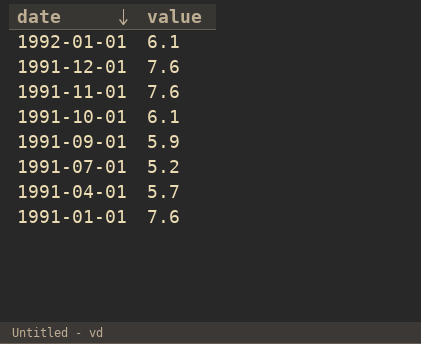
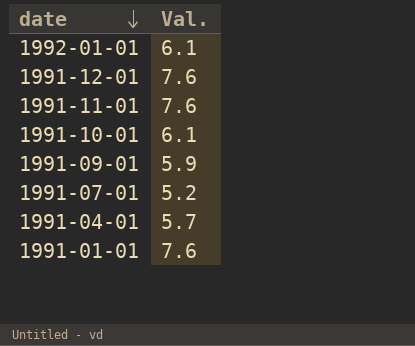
column name: value -> Val.

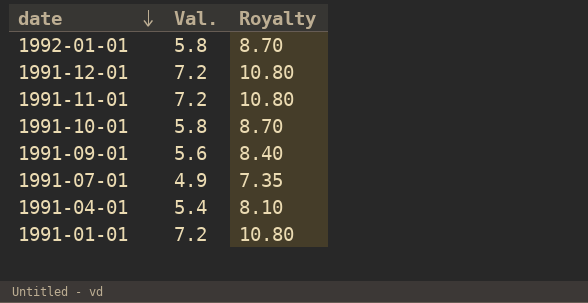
column Royalty | formula: none -> [Val.] * 1.5
1992-01-01 | Val.: 6.1 -> 5.8
1991-12-01 | Val.: 7.6 -> 7.2
1991-11-01 | Val.: 7.6 -> 7.2
1991-10-01 | Val.: 6.1 -> 5.8
1991-09-01 | Val.: 5.9 -> 5.6
1991-07-01 | Val.: 5.2 -> 4.9
1991-04-01 | Val.: 5.7 -> 5.4
1991-01-01 | Val.: 7.6 -> 7.2

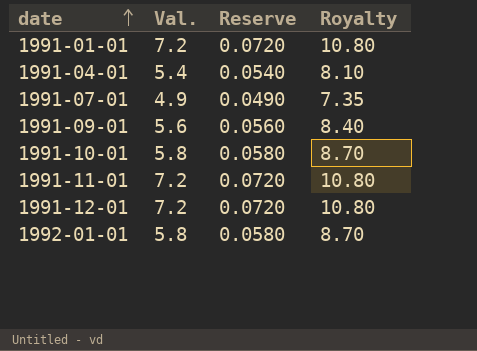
row order: date descending -> date ascending
column Reserve | formula: none -> [Val.] * 0.01

